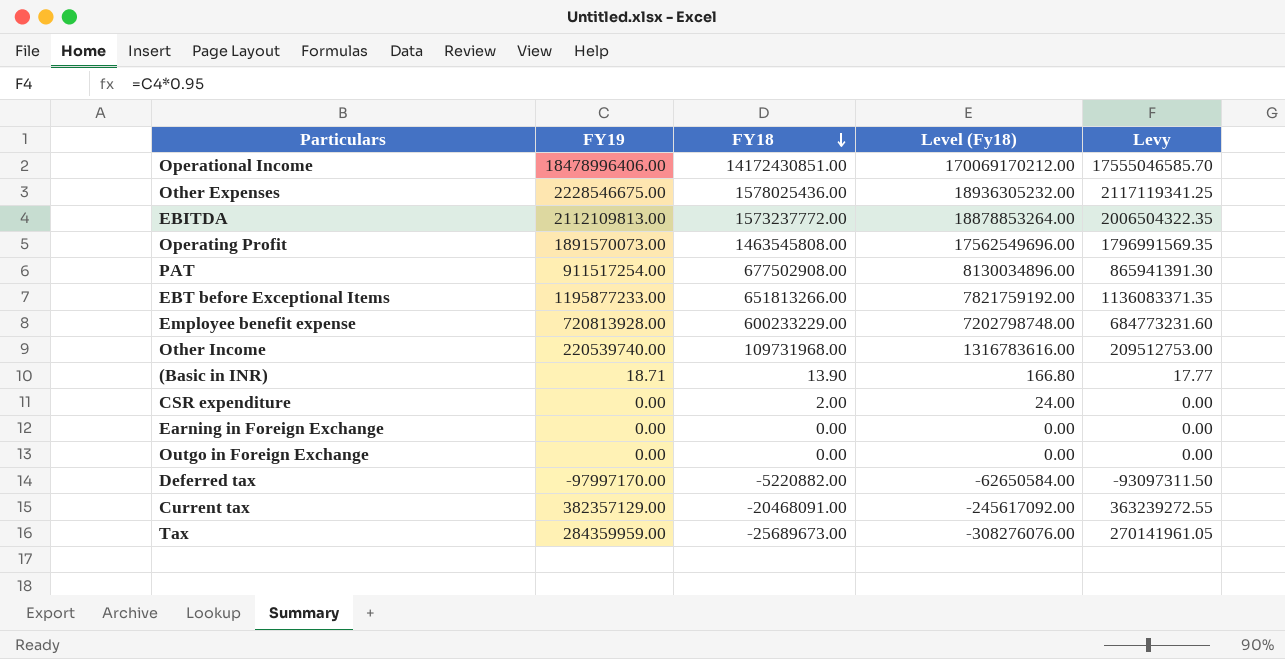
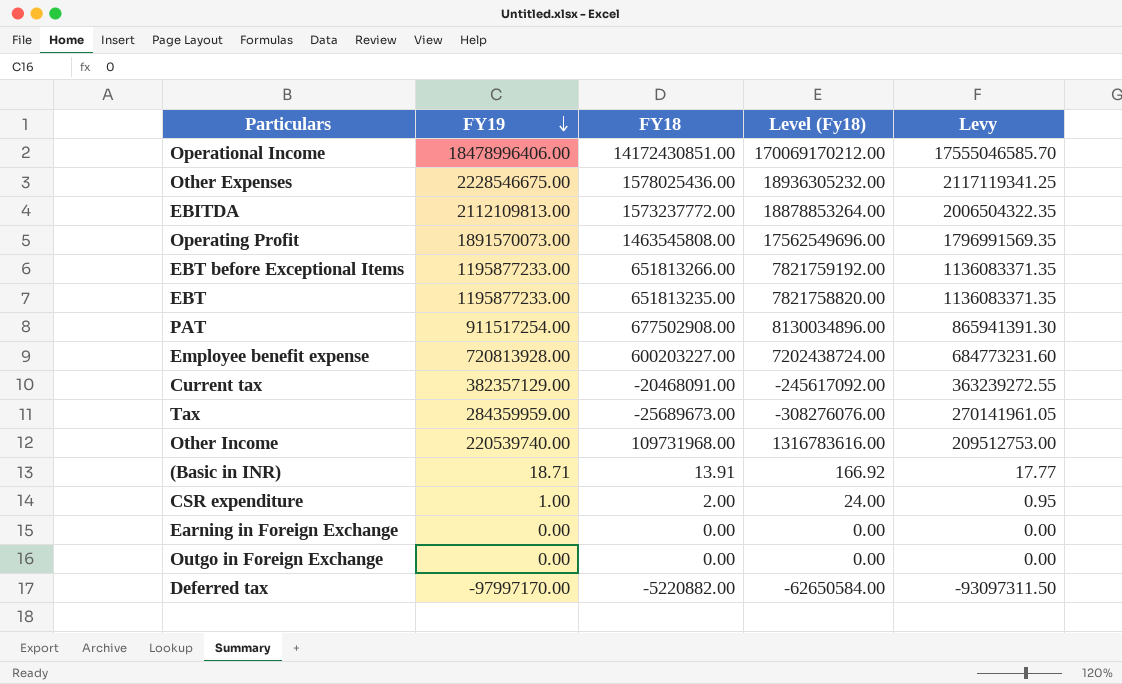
row order: FY18 descending -> FY19 descending
row EBT: none -> 1195877233.00 | 651813235.00 | 7821758820.00 | 1136083371.35
Employee benefit expense | FY18: 600233229.00 -> 600203227.00
Employee benefit expense | Level (Fy18): 7202798748.00 -> 7202438724.00
(Basic in INR) | FY18: 13.90 -> 13.91
(Basic in INR) | Level (Fy18): 166.80 -> 166.92
CSR expenditure | FY19: 0.00 -> 1.00
CSR expenditure | Levy: 0.00 -> 0.95

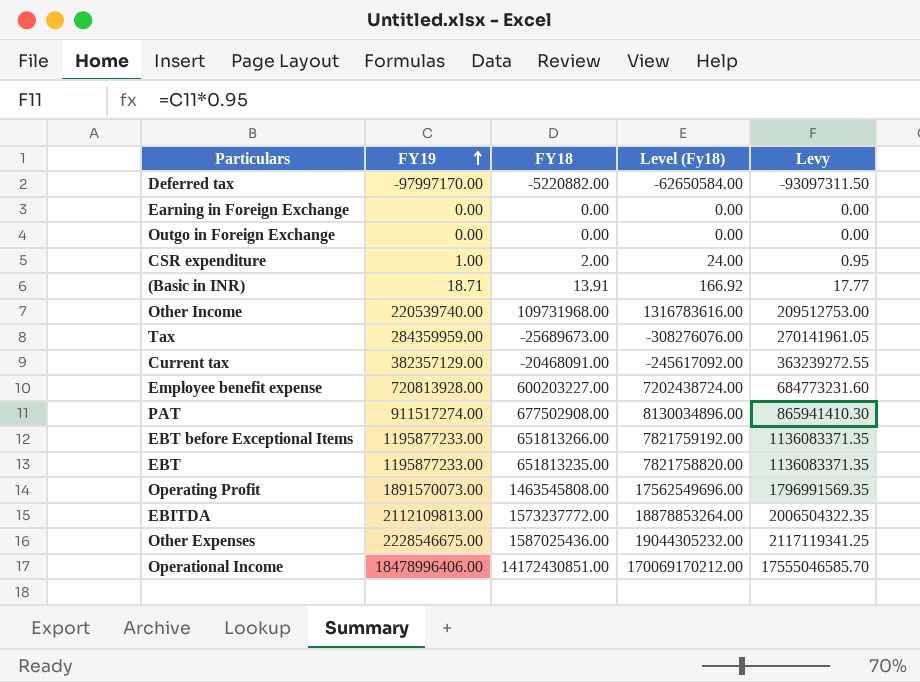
row order: FY19 descending -> FY19 ascending
PAT | FY19: 911517254.00 -> 911517274.00
PAT | Levy: 865941391.30 -> 865941410.30
Other Expenses | FY18: 1578025436.00 -> 1587025436.00
Other Expenses | Level (Fy18): 18936305232.00 -> 19044305232.00

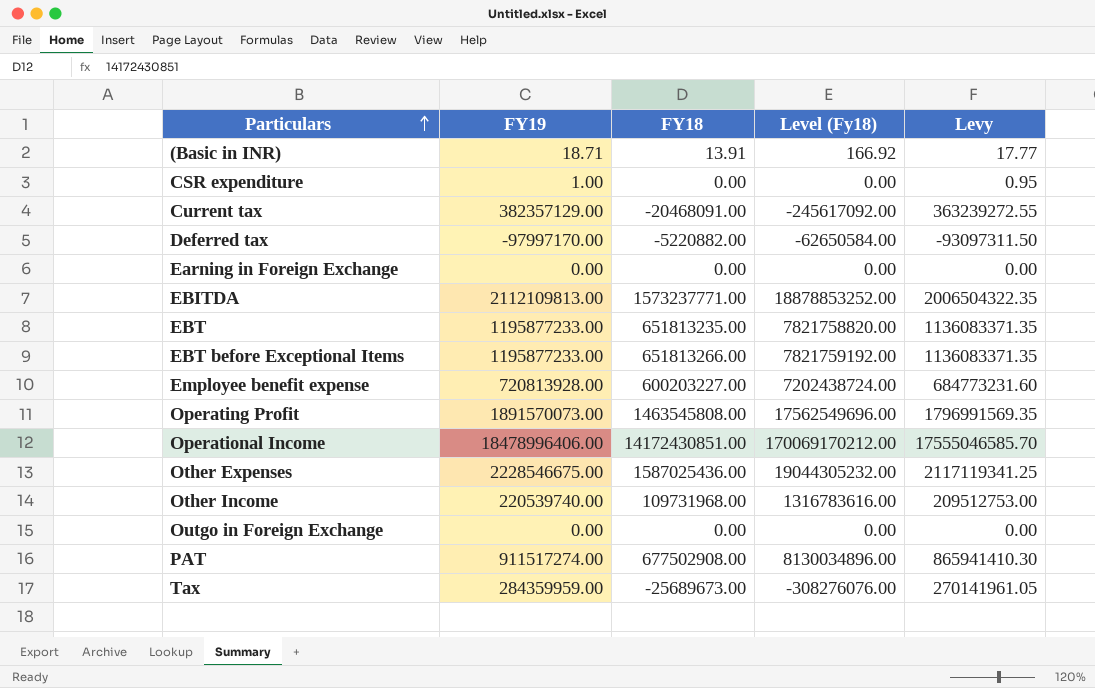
row order: FY19 ascending -> Particulars ascending
CSR expenditure | FY18: 2.00 -> 0.00
CSR expenditure | Level (Fy18): 24.00 -> 0.00
EBITDA | FY18: 1573237772.00 -> 1573237771.00
EBITDA | Level (Fy18): 18878853264.00 -> 18878853252.00

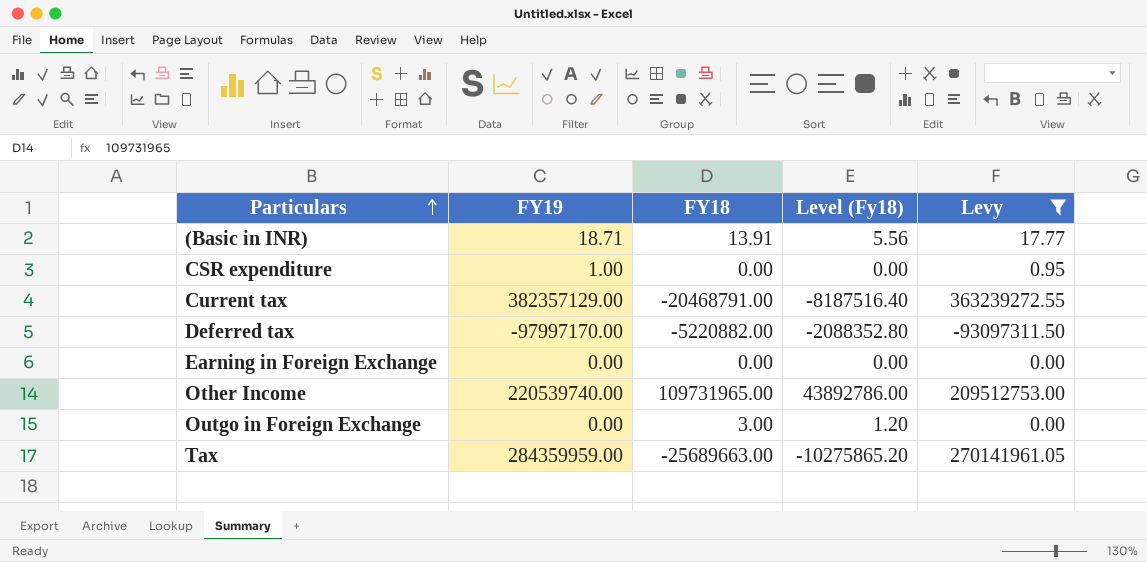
filter: none -> Levy <= 363239272.55
column Level (Fy18) | formula: [FY18] * 12 -> [FY18] * 0.4
Current tax | FY18: -20468091.00 -> -20468791.00
Other Income | FY18: 109731968.00 -> 109731965.00
Outgo in Foreign Exchange | FY18: 0.00 -> 3.00
Tax | FY18: -25689673.00 -> -25689663.00

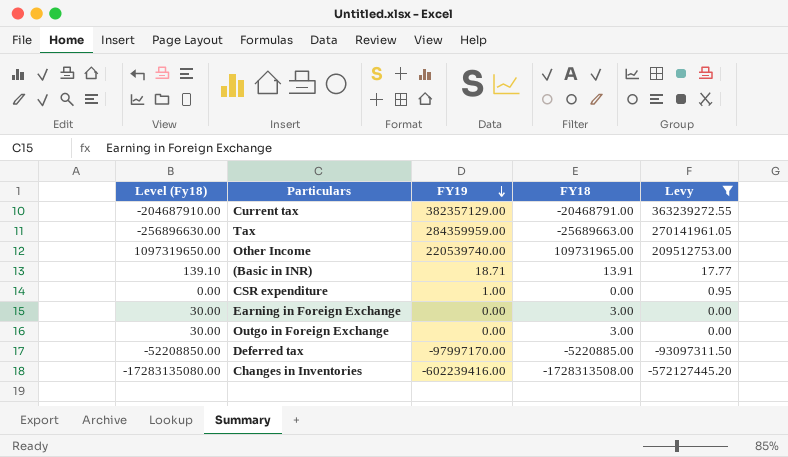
row order: Particulars ascending -> FY19 descending
column Level (Fy18) | formula: [FY18] * 0.4 -> [FY18] * 10
column Level (Fy18) | position: 4 -> 1
Earning in Foreign Exchange | FY18: 0.00 -> 3.00
Deferred tax | FY18: -5220882.00 -> -5220885.00
row Changes in Inventories: none -> -17283135080.00 | -602239416.00 | -1728313508.00 | -572127445.20

